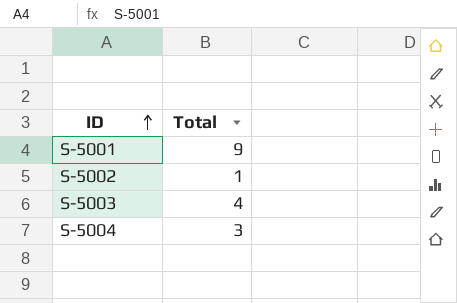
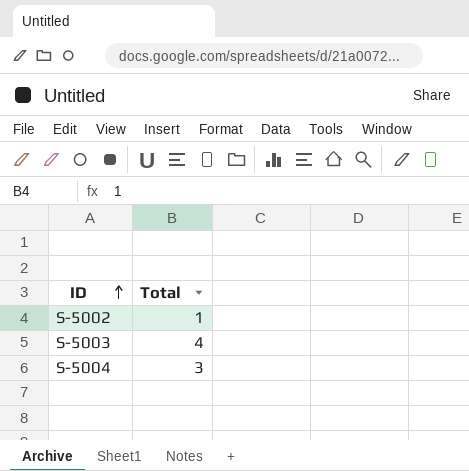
row S-5001: 9 -> none

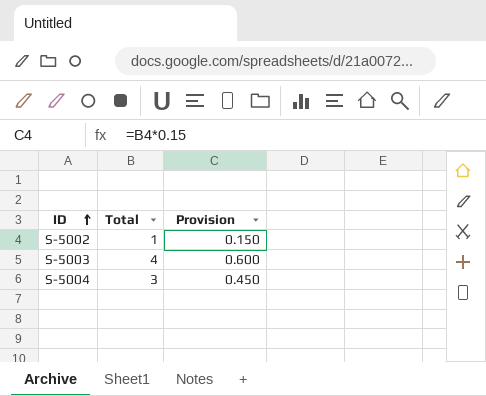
column Provision | formula: none -> [Total] * 0.15

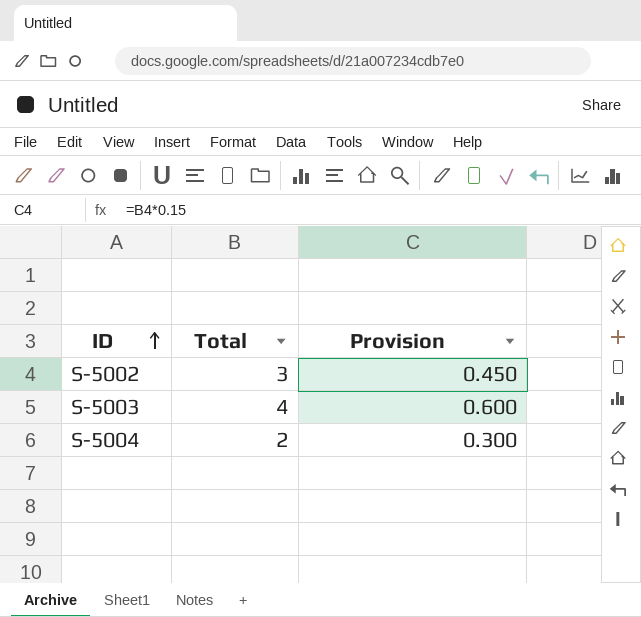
S-5002 | Total: 1 -> 3
S-5002 | Provision: 0.150 -> 0.450
S-5004 | Total: 3 -> 2
S-5004 | Provision: 0.450 -> 0.300

